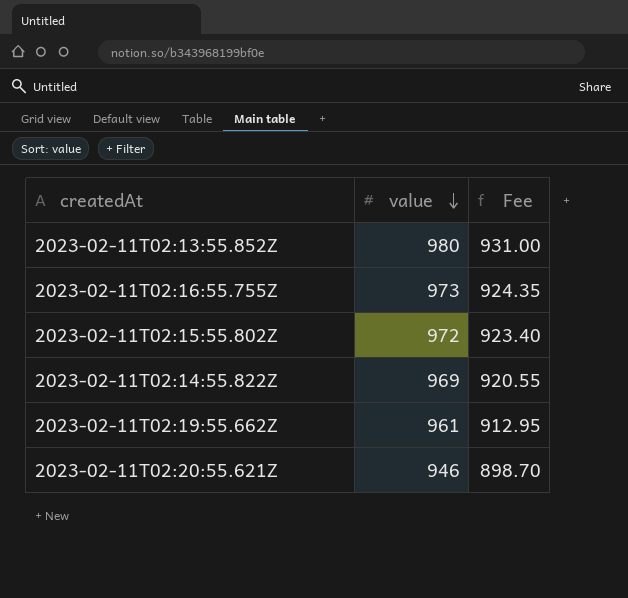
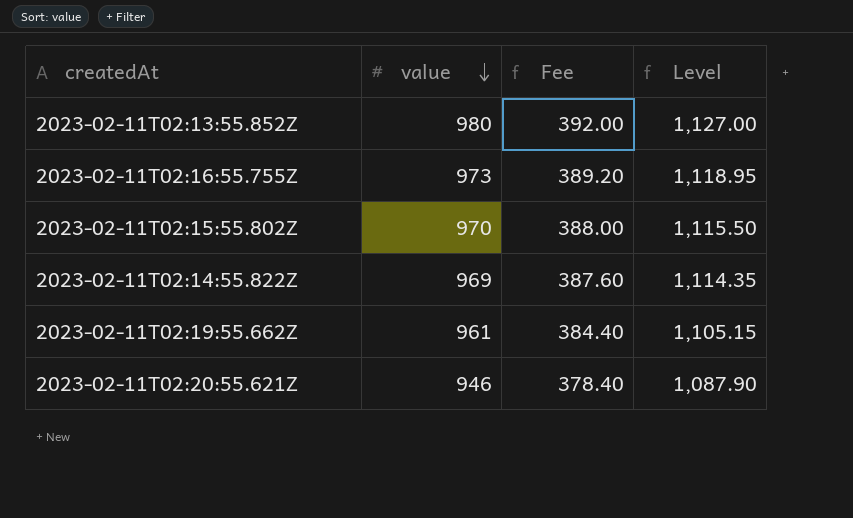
column Fee | formula: [value] * 0.95 -> [value] * 0.4
column Level | formula: none -> [value] * 1.15
2023-02-11T02:15:55.802Z | value: 972 -> 970

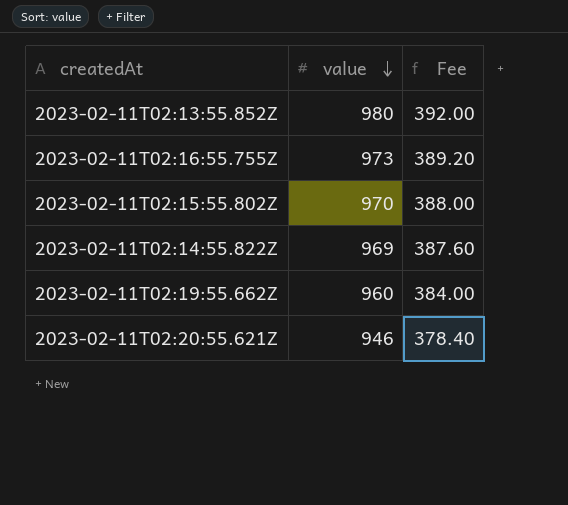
column Level | formula: [value] * 1.15 -> none
2023-02-11T02:19:55.662Z | value: 961 -> 960
2023-02-11T02:19:55.662Z | Fee: 384.40 -> 384.00

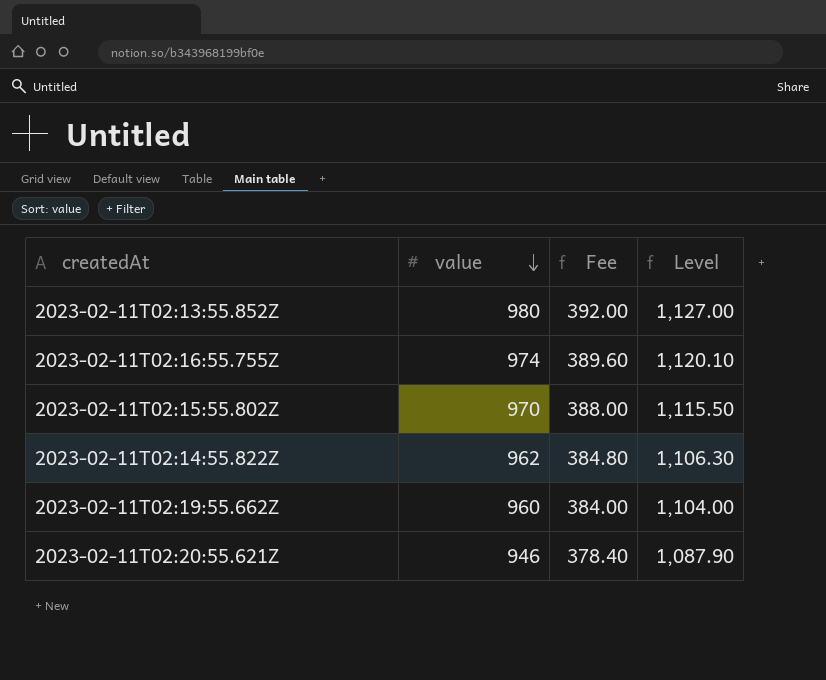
column Level | formula: none -> [value] * 1.15
2023-02-11T02:16:55.755Z | value: 973 -> 974
2023-02-11T02:16:55.755Z | Fee: 389.20 -> 389.60
2023-02-11T02:14:55.822Z | value: 969 -> 962
2023-02-11T02:14:55.822Z | Fee: 387.60 -> 384.80

